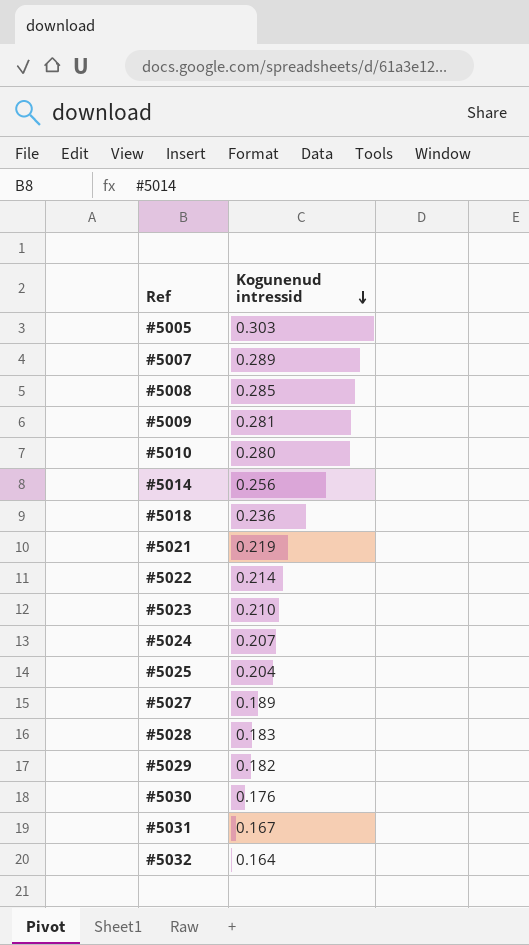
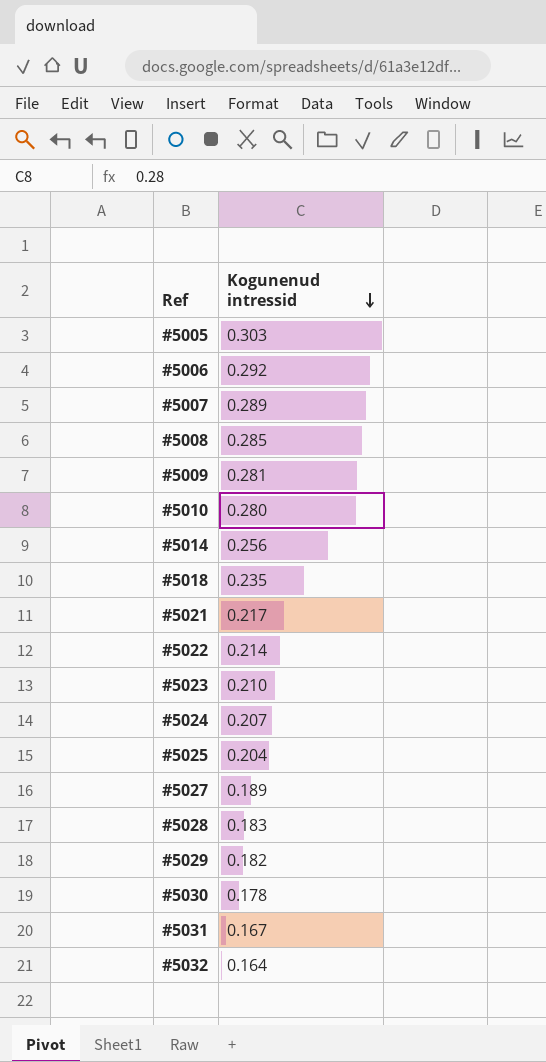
row #5006: none -> 0.292
#5018 | Kogunenud intressid: 0.236 -> 0.235
#5021 | Kogunenud intressid: 0.219 -> 0.217
#5030 | Kogunenud intressid: 0.176 -> 0.178

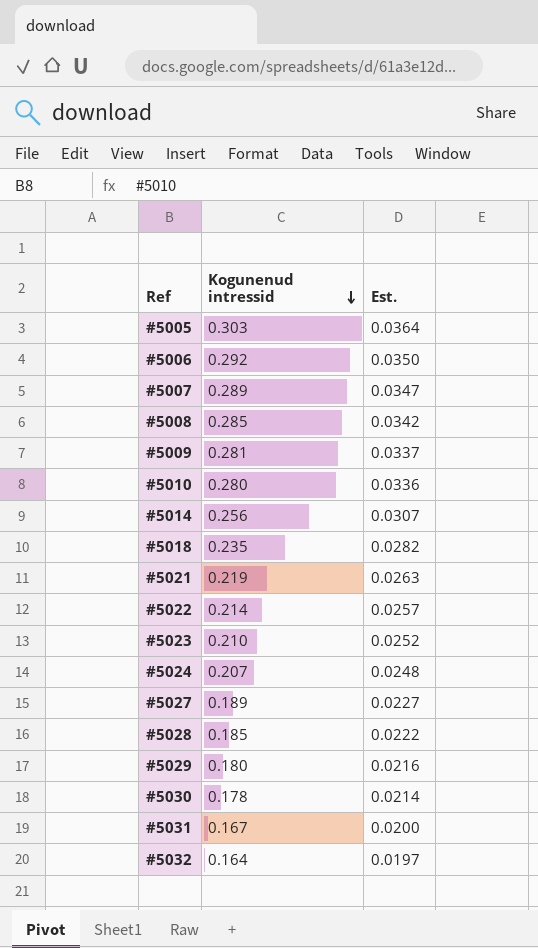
column Est. | formula: none -> [Kogunenud intressid] * 0.12
row #5025: 0.204 -> none
#5021 | Kogunenud intressid: 0.217 -> 0.219
#5028 | Kogunenud intressid: 0.183 -> 0.185
#5029 | Kogunenud intressid: 0.182 -> 0.180

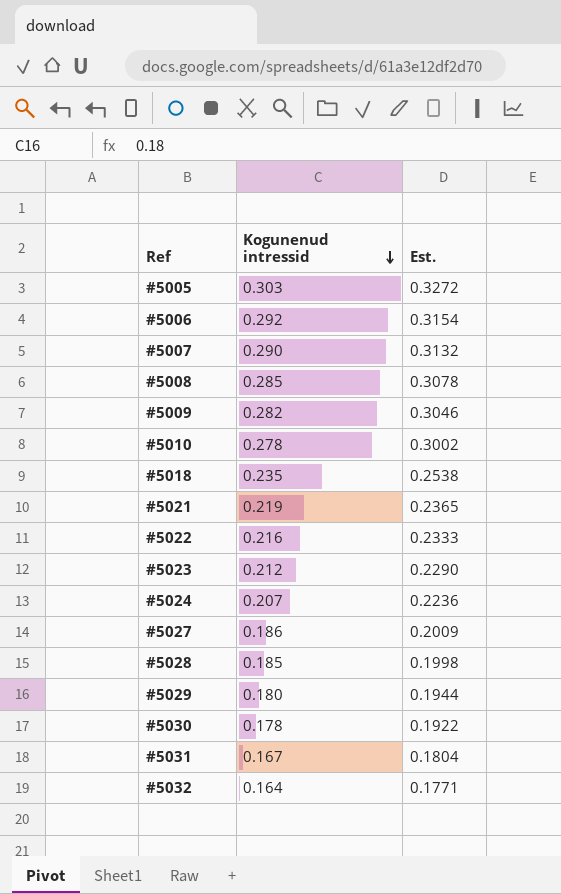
column Est. | formula: [Kogunenud intressid] * 0.12 -> [Kogunenud intressid] * 1.08
row #5014: 0.256 | 0.0307 -> none
#5007 | Kogunenud intressid: 0.289 -> 0.290
#5009 | Kogunenud intressid: 0.281 -> 0.282
#5010 | Kogunenud intressid: 0.280 -> 0.278
#5022 | Kogunenud intressid: 0.214 -> 0.216
#5023 | Kogunenud intressid: 0.210 -> 0.212
#5027 | Kogunenud intressid: 0.189 -> 0.186

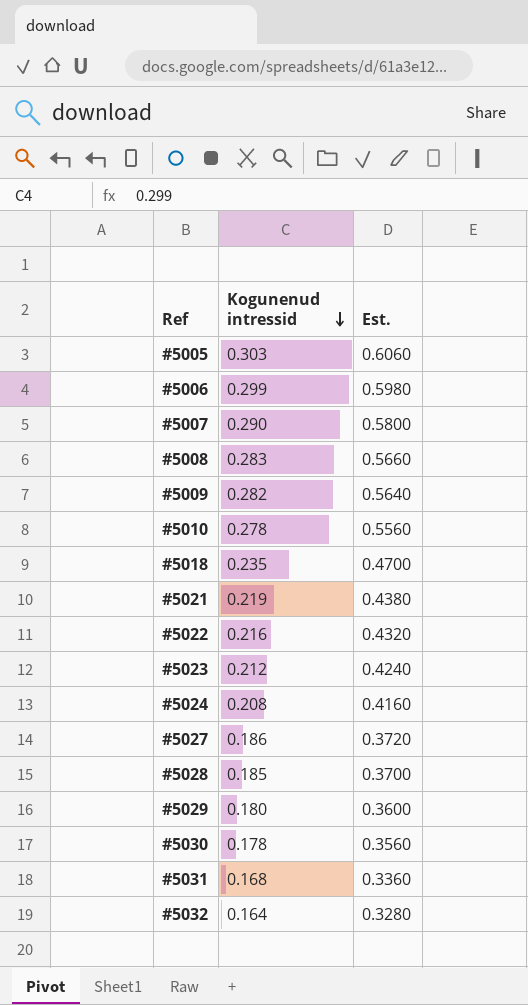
column Est. | formula: [Kogunenud intressid] * 1.08 -> [Kogunenud intressid] * 2
#5006 | Kogunenud intressid: 0.292 -> 0.299
#5008 | Kogunenud intressid: 0.285 -> 0.283
#5024 | Kogunenud intressid: 0.207 -> 0.208
#5031 | Kogunenud intressid: 0.167 -> 0.168

